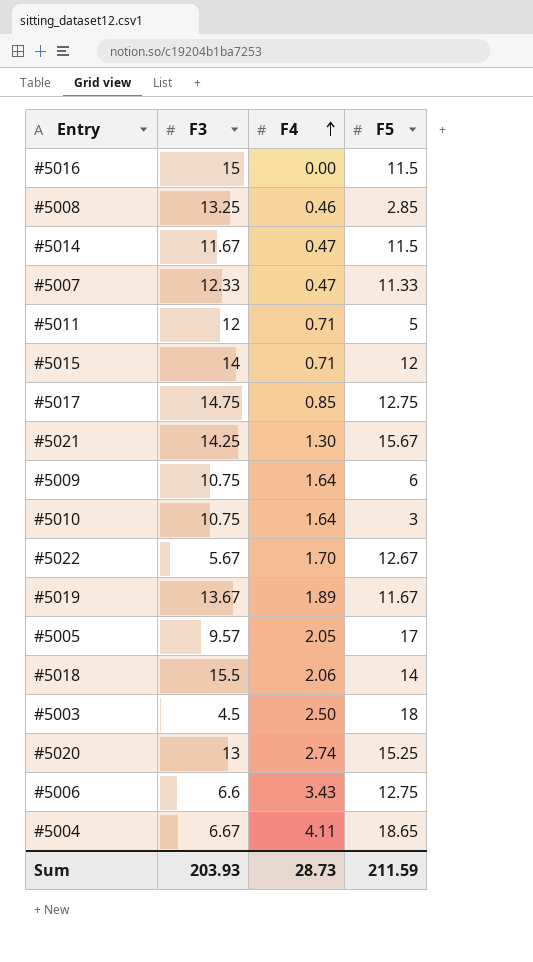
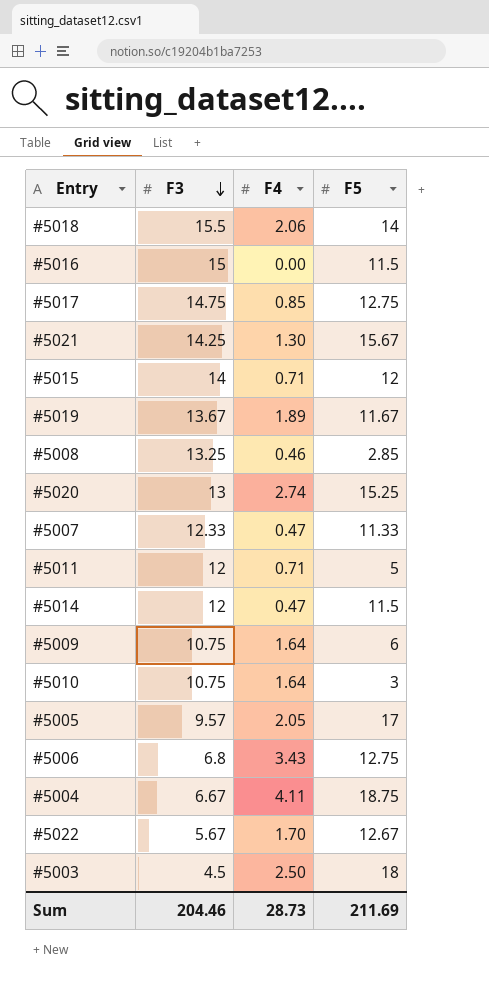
row order: F4 ascending -> F3 descending
#5014 | F3: 11.67 -> 12
#5006 | F3: 6.6 -> 6.8
#5004 | F5: 18.65 -> 18.75
Sum | F3: 203.93 -> 204.46
Sum | F5: 211.59 -> 211.69

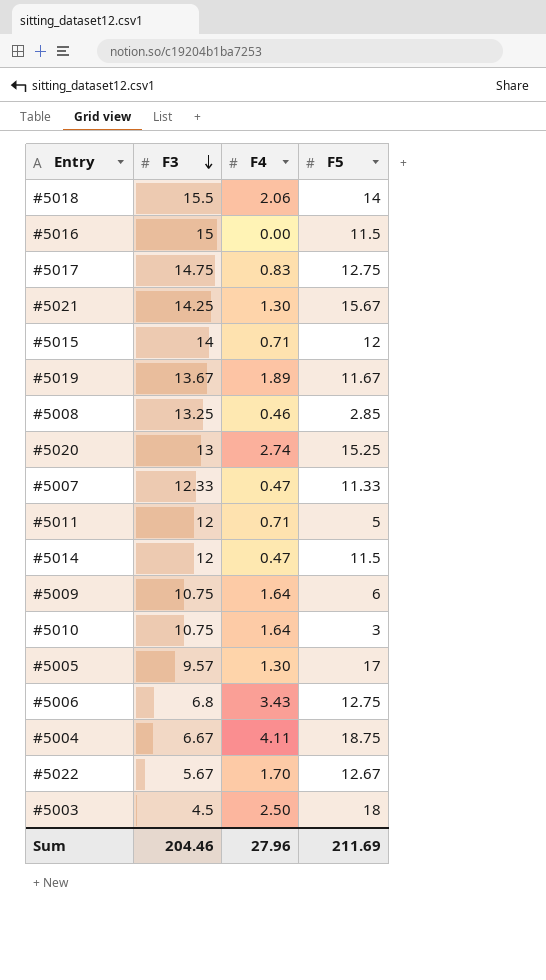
#5017 | F4: 0.85 -> 0.83
#5005 | F4: 2.05 -> 1.30
Sum | F4: 28.73 -> 27.96

